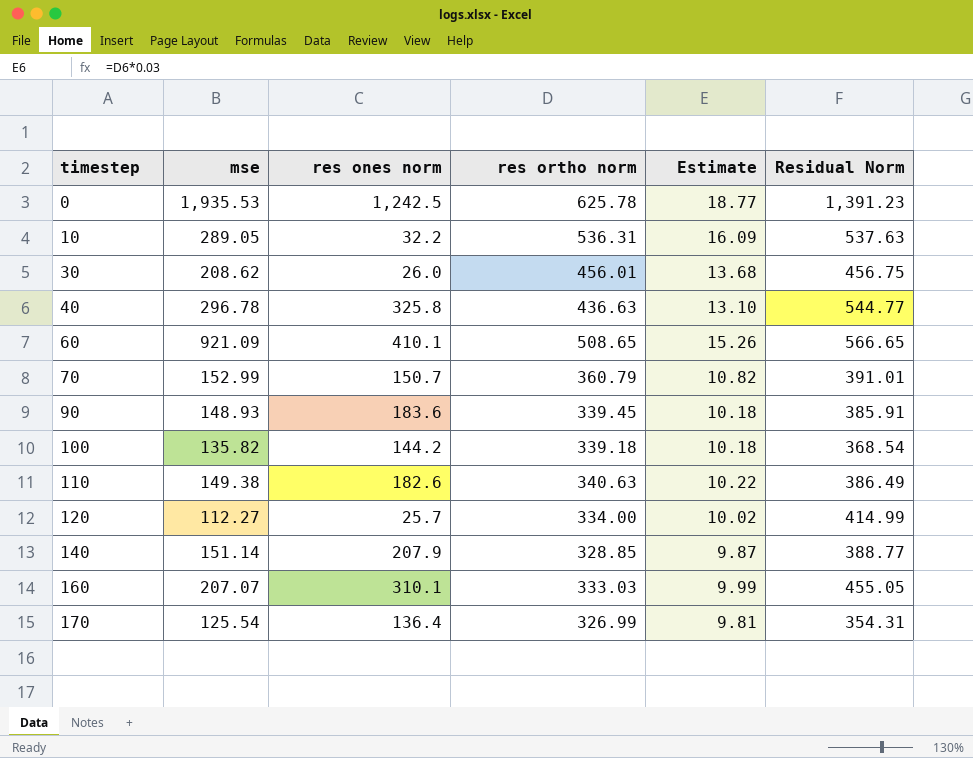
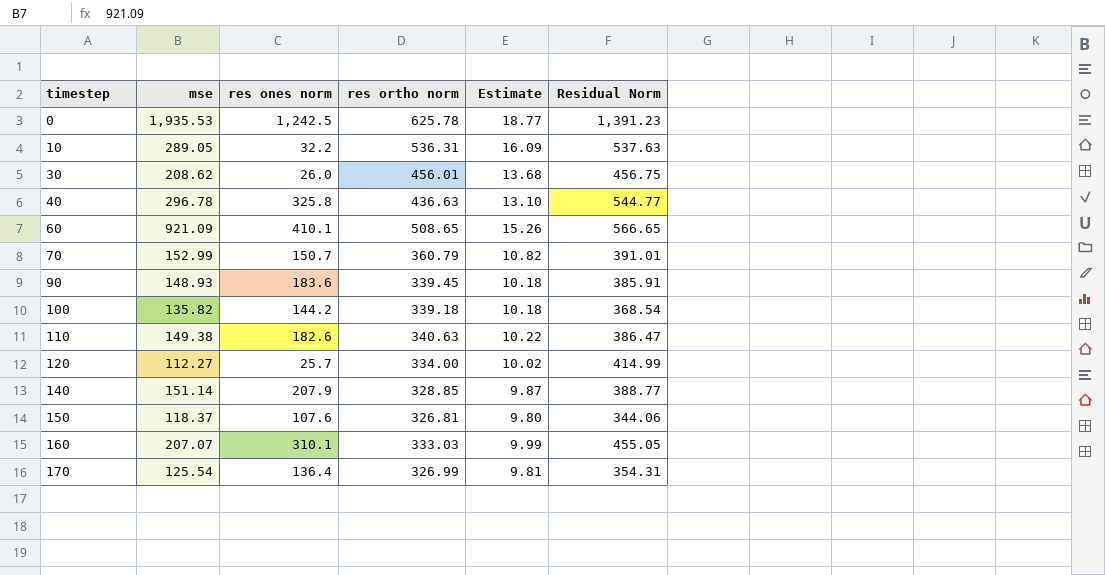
110 | Residual Norm: 386.49 -> 386.47
row 150: none -> 118.37 | 107.6 | 326.81 | 9.80 | 344.06

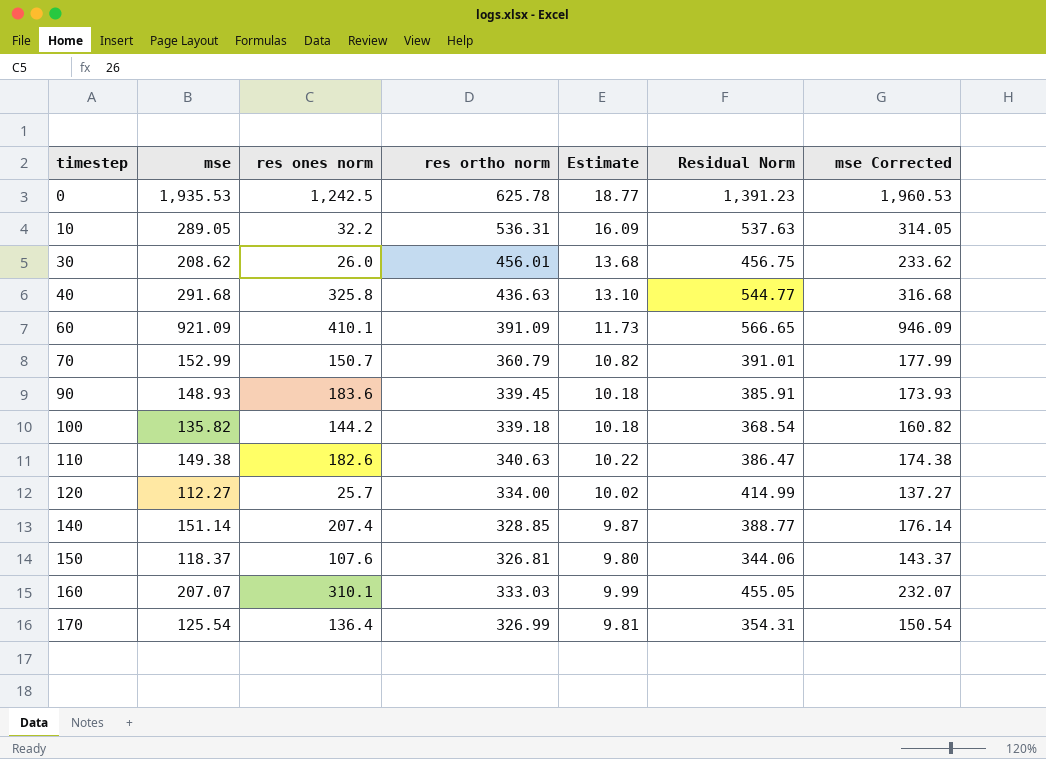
column mse Corrected | formula: none -> [mse] + 25
40 | mse: 296.78 -> 291.68
60 | res ortho norm: 508.65 -> 391.09
60 | Estimate: 15.26 -> 11.73
140 | res ones norm: 207.9 -> 207.4

